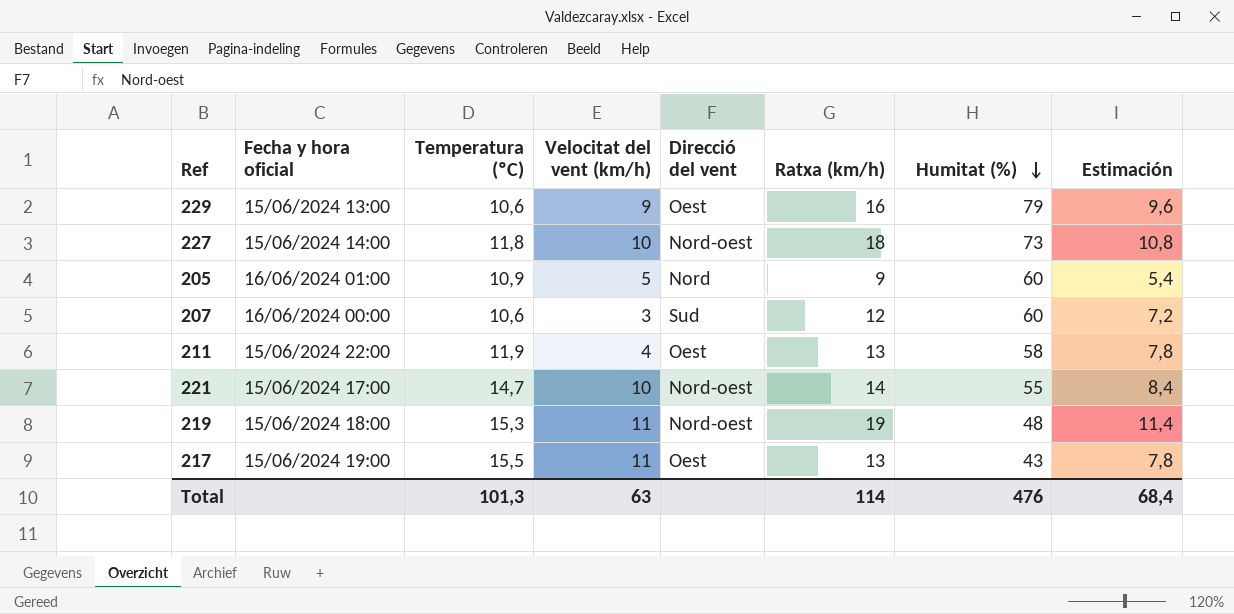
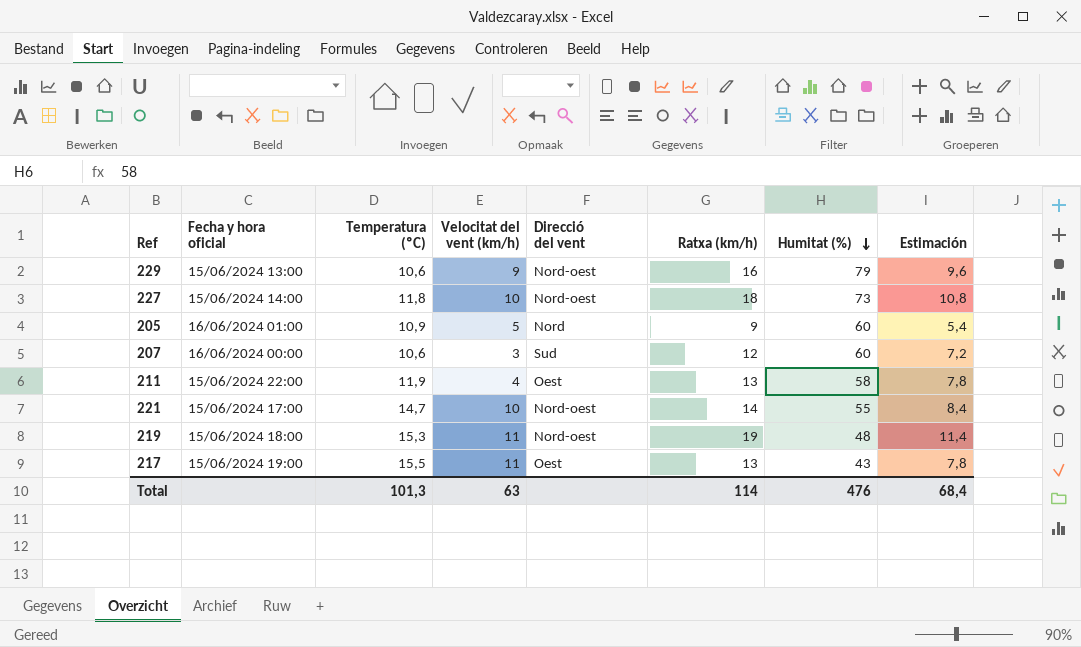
229 | Direcció del vent: Oest -> Nord-oest

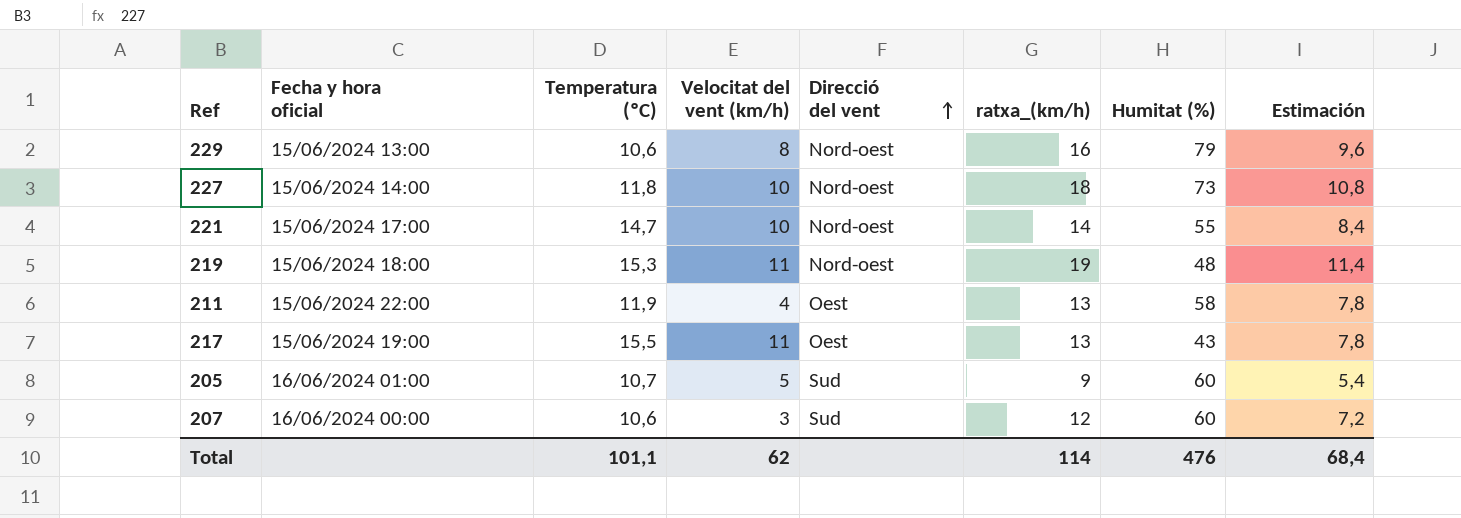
row order: Humitat (%) descending -> Direcció del vent ascending
column name: Ratxa (km/h) -> ratxa_(km/h)
229 | Velocitat del vent (km/h): 9 -> 8
205 | Temperatura (ºC): 10,9 -> 10,7
205 | Direcció del vent: Nord -> Sud
Total | Temperatura (ºC): 101,3 -> 101,1
Total | Velocitat del vent (km/h): 63 -> 62

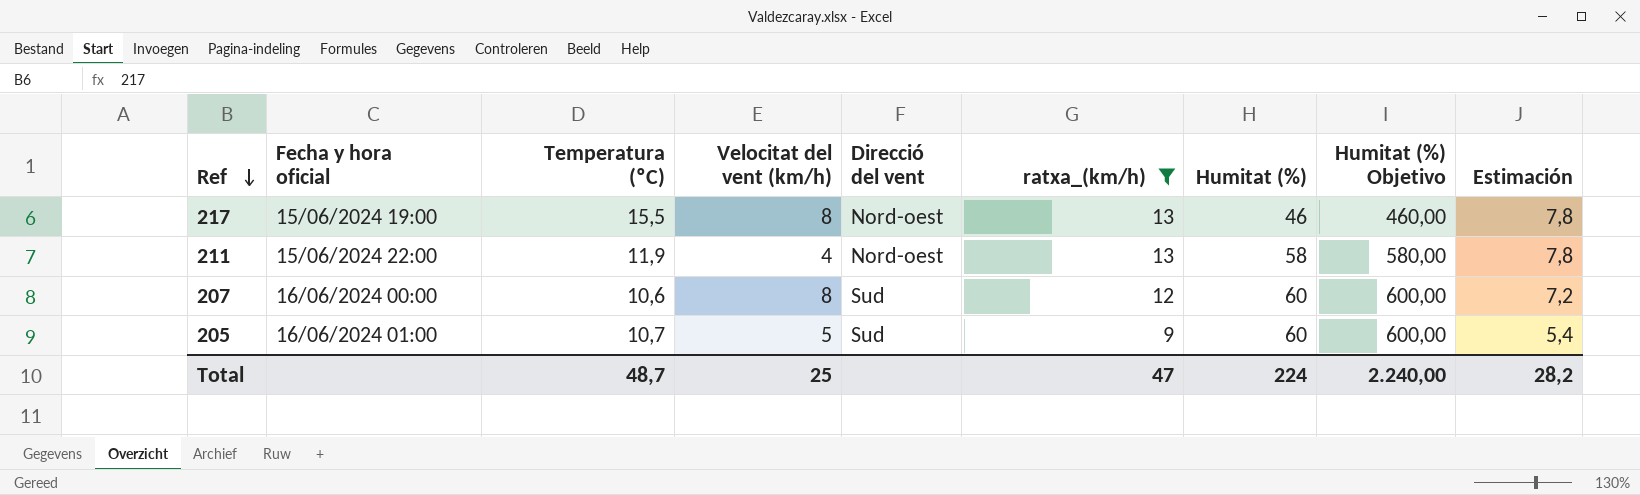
filter: none -> ratxa_(km/h) <= 13
row order: Direcció del vent ascending -> Ref descending
column Humitat (%) Objetivo | formula: none -> [Humitat (%)] * 10
217 | Velocitat del vent (km/h): 11 -> 8
217 | Direcció del vent: Oest -> Nord-oest
217 | Humitat (%): 43 -> 46
211 | Direcció del vent: Oest -> Nord-oest
207 | Velocitat del vent (km/h): 3 -> 8
Total | Temperatura (ºC): 101,1 -> 48,7
Total | Velocitat del vent (km/h): 62 -> 25
Total | ratxa_(km/h): 114 -> 47
Total | Humitat (%): 476 -> 224
Total | Estimación: 68,4 -> 28,2

